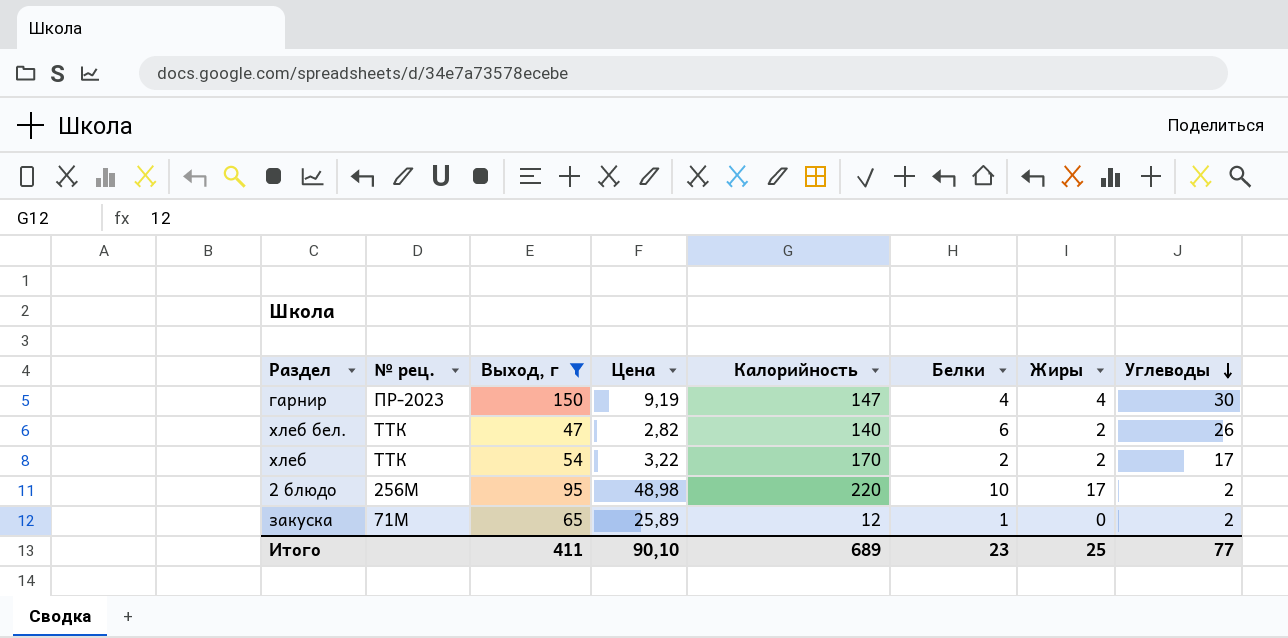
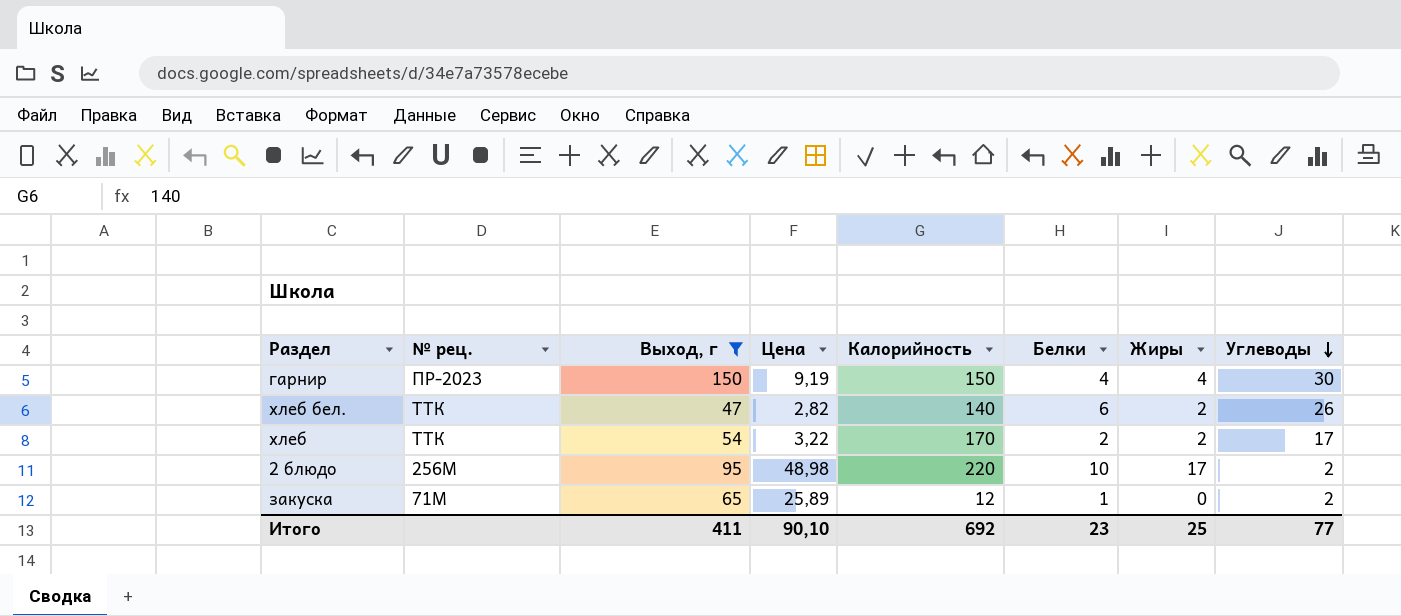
гарнир | Калорийность: 147 -> 150
Итого | Калорийность: 689 -> 692

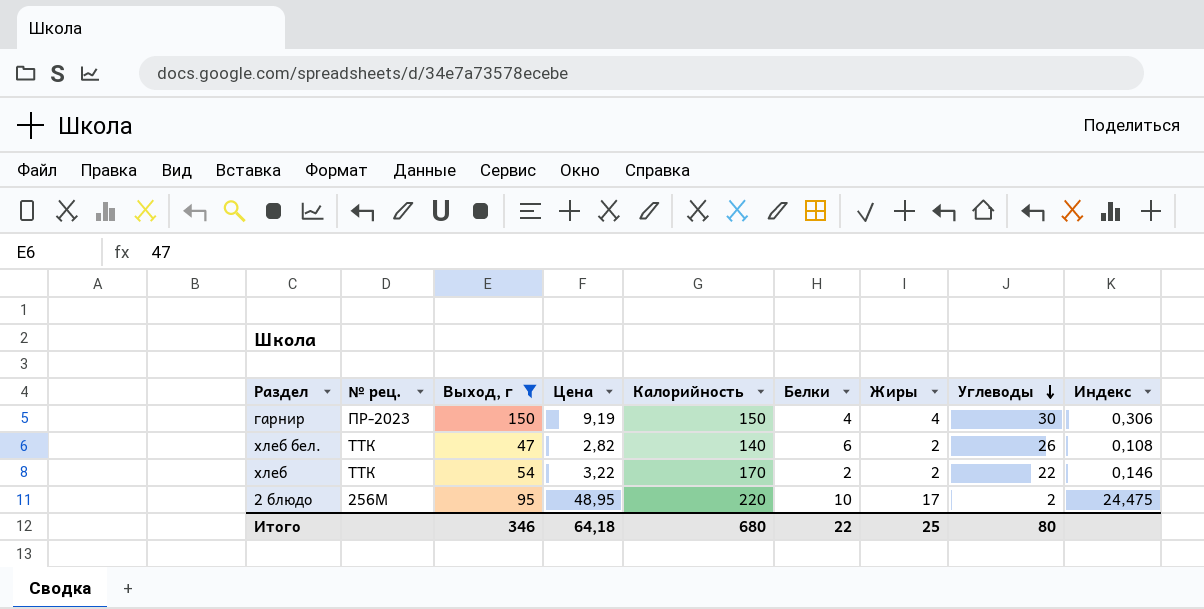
column Индекс | formula: none -> [Цена] / [Углеводы]
row закуска: 71М | 65 | 25,89 | 12 | 1 | 0 | 2 -> none
хлеб | Углеводы: 17 -> 22
2 блюдо | Цена: 48,98 -> 48,95
Итого | Выход, г: 411 -> 346
Итого | Цена: 90,10 -> 64,18
Итого | Калорийность: 692 -> 680
Итого | Белки: 23 -> 22
Итого | Углеводы: 77 -> 80

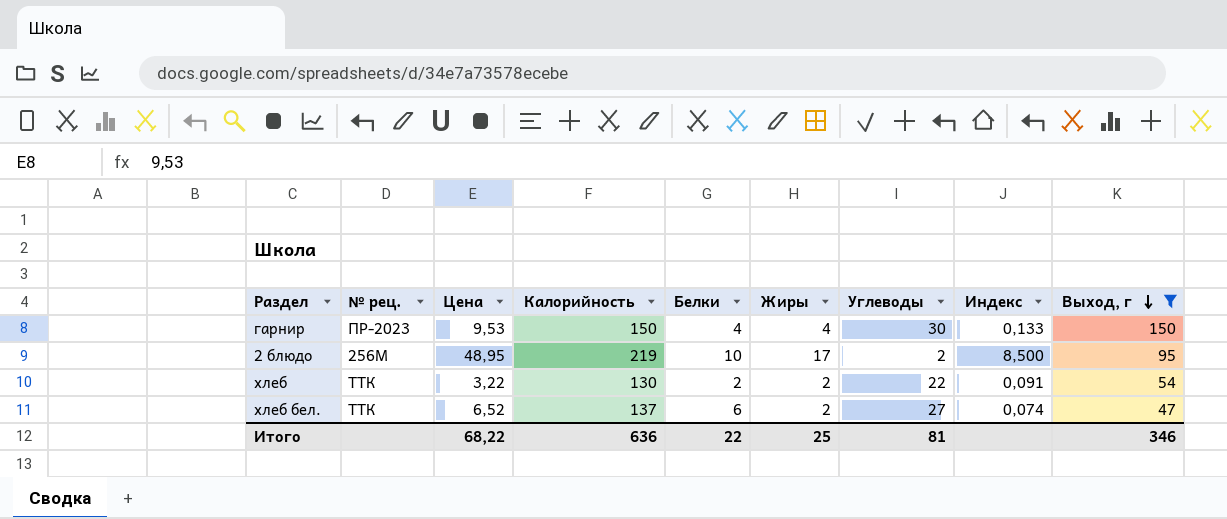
row order: Углеводы descending -> Выход, г descending
column Индекс | formula: [Цена] / [Углеводы] -> [Жиры] / [Углеводы]
column Выход, г | position: 3 -> 9
гарнир | Цена: 9,19 -> 9,53
2 блюдо | Калорийность: 220 -> 219
хлеб | Калорийность: 170 -> 130
хлеб бел. | Цена: 2,82 -> 6,52
хлеб бел. | Калорийность: 140 -> 137
хлеб бел. | Углеводы: 26 -> 27
Итого | Цена: 64,18 -> 68,22
Итого | Калорийность: 680 -> 636
Итого | Углеводы: 80 -> 81

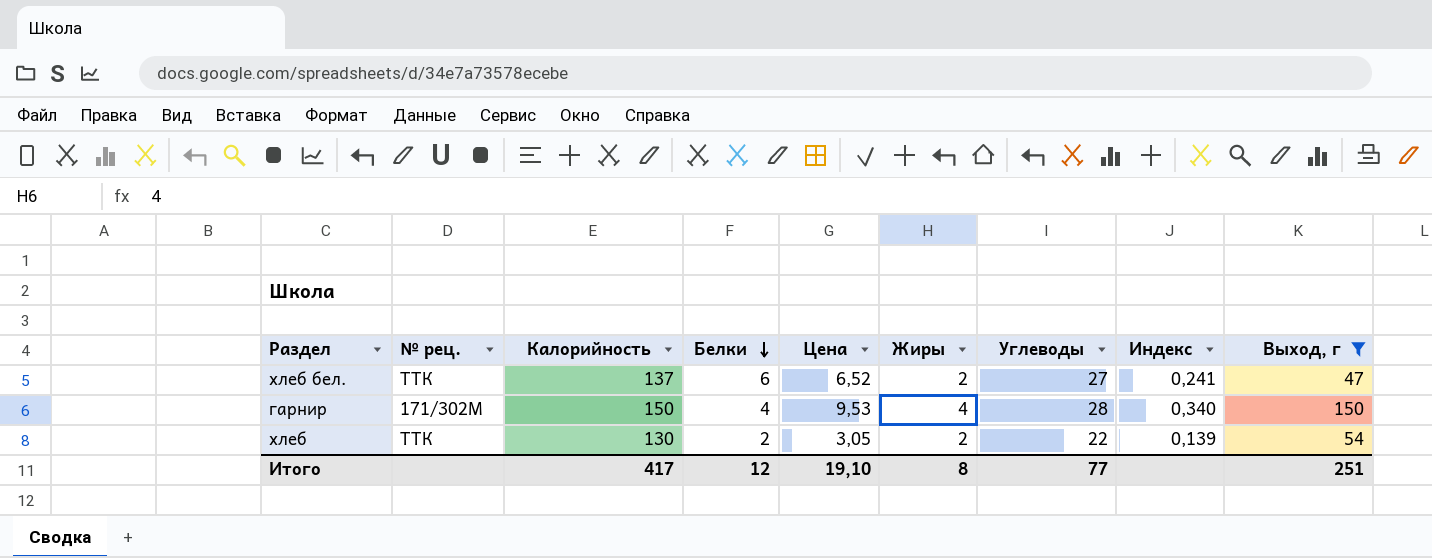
row order: Выход, г descending -> Белки descending
column Цена | position: 3 -> 5
column Индекс | formula: [Жиры] / [Углеводы] -> [Цена] / [Углеводы]
row 2 блюдо: 256М | 48,95 | 219 | 10 | 17 | 2 | 8,500 | 95 -> none
гарнир | № рец.: ПР-2023 -> 171/302М
гарнир | Углеводы: 30 -> 28
хлеб | Цена: 3,22 -> 3,05
Итого | Калорийность: 636 -> 417
Итого | Белки: 22 -> 12
Итого | Цена: 68,22 -> 19,10
Итого | Жиры: 25 -> 8
Итого | Углеводы: 81 -> 77
Итого | Выход, г: 346 -> 251

